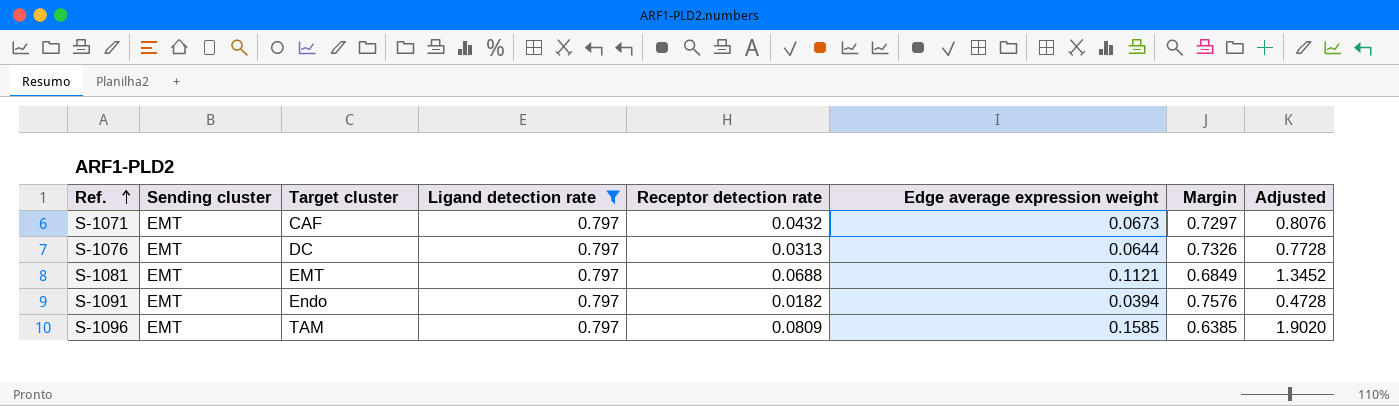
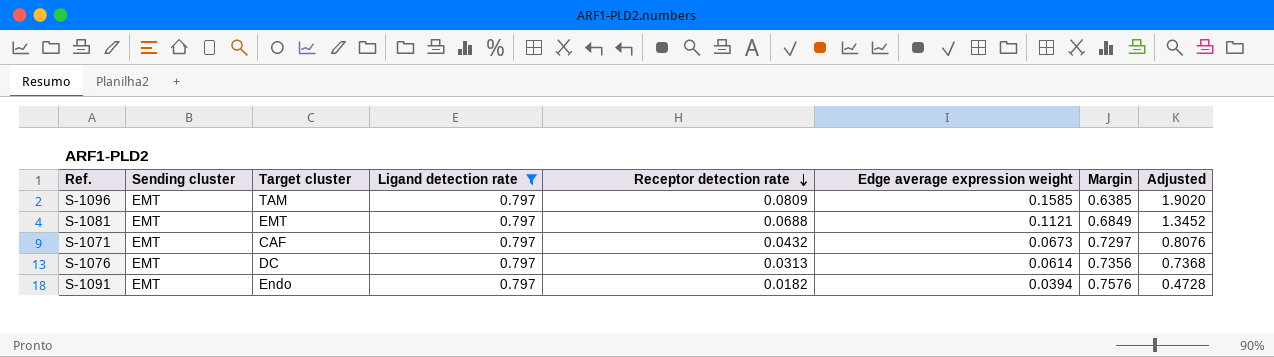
row order: Ref. ascending -> Receptor detection rate descending
S-1076 | Edge average expression weight: 0.0644 -> 0.0614
S-1076 | Margin: 0.7326 -> 0.7356
S-1076 | Adjusted: 0.7728 -> 0.7368

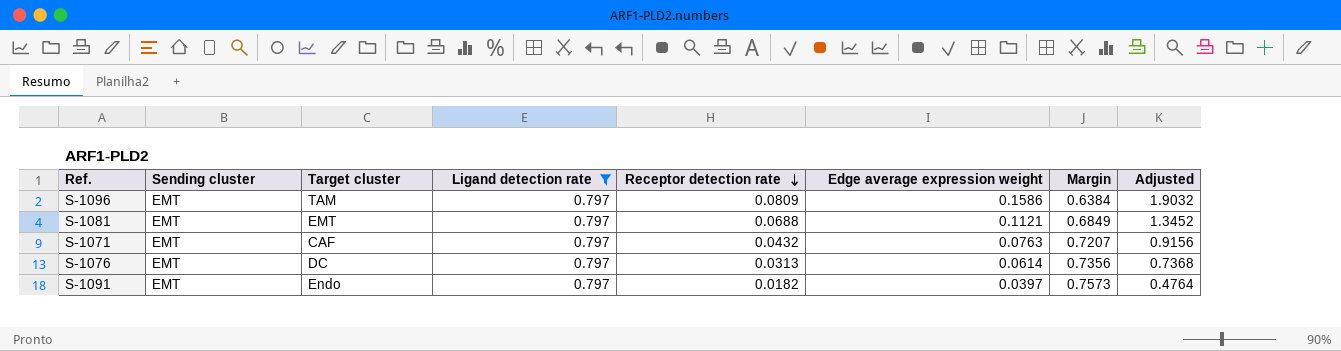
S-1096 | Edge average expression weight: 0.1585 -> 0.1586
S-1096 | Margin: 0.6385 -> 0.6384
S-1096 | Adjusted: 1.9020 -> 1.9032
S-1071 | Edge average expression weight: 0.0673 -> 0.0763
S-1071 | Margin: 0.7297 -> 0.7207
S-1071 | Adjusted: 0.8076 -> 0.9156
S-1091 | Edge average expression weight: 0.0394 -> 0.0397
S-1091 | Margin: 0.7576 -> 0.7573
S-1091 | Adjusted: 0.4728 -> 0.4764

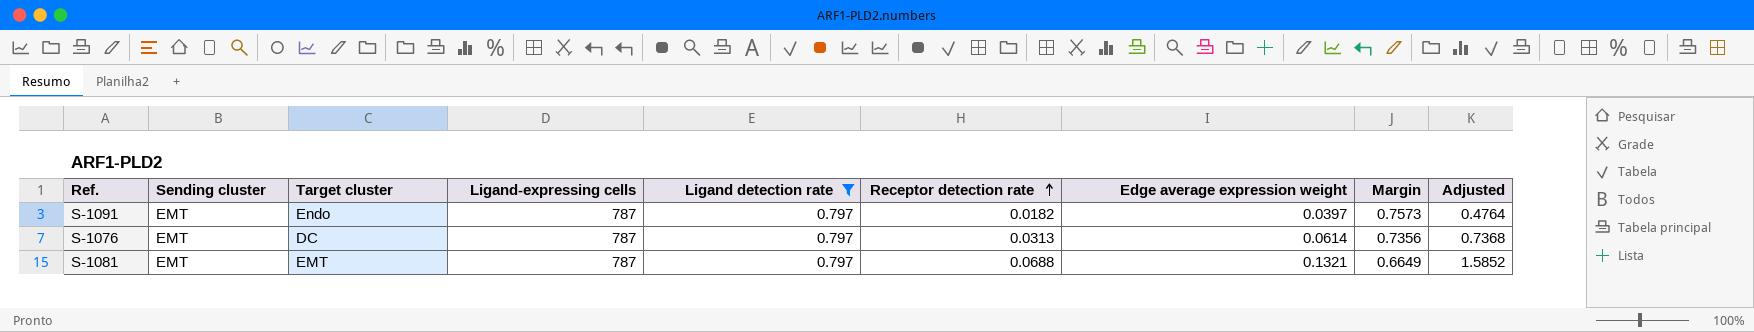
row order: Receptor detection rate descending -> Receptor detection rate ascending
column Ligand-expressing cells | position: none -> 4
row S-1096: EMT | TAM | 0.797 | 0.0809 | 0.1586 | 0.6384 | 1.9032 -> none
row S-1071: EMT | CAF | 0.797 | 0.0432 | 0.0763 | 0.7207 | 0.9156 -> none
S-1081 | Edge average expression weight: 0.1121 -> 0.1321
S-1081 | Margin: 0.6849 -> 0.6649
S-1081 | Adjusted: 1.3452 -> 1.5852

